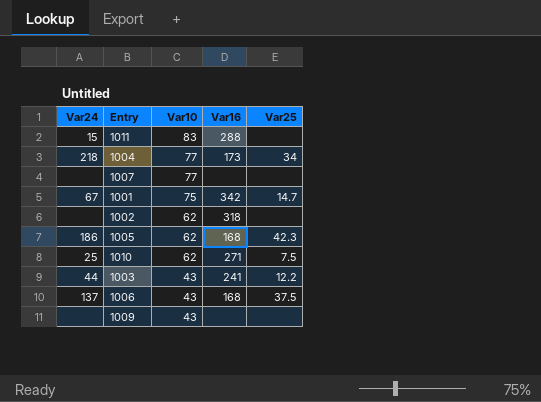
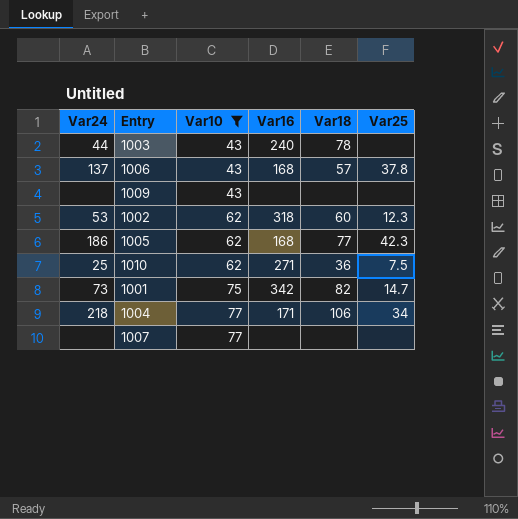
filter: none -> Var10 != 83
row order: Var10 descending -> Var10 ascending
column Var18 | position: none -> 5
1003 | Var16: 241 -> 240
1003 | Var25: 12.2 -> none
1006 | Var25: 37.5 -> 37.8
1002 | Var24: none -> 53
1002 | Var25: none -> 12.3
1001 | Var24: 67 -> 73
1004 | Var16: 173 -> 171

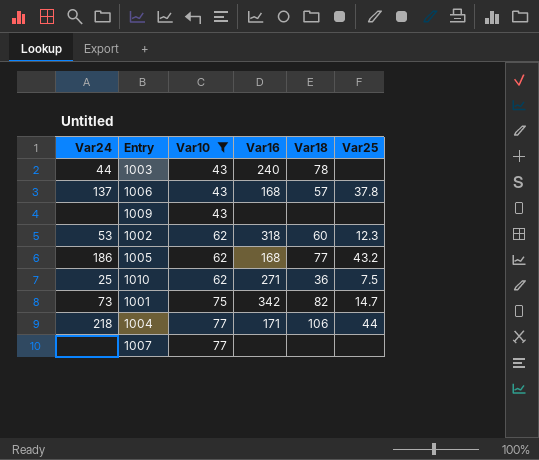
1005 | Var25: 42.3 -> 43.2
1004 | Var25: 34 -> 44

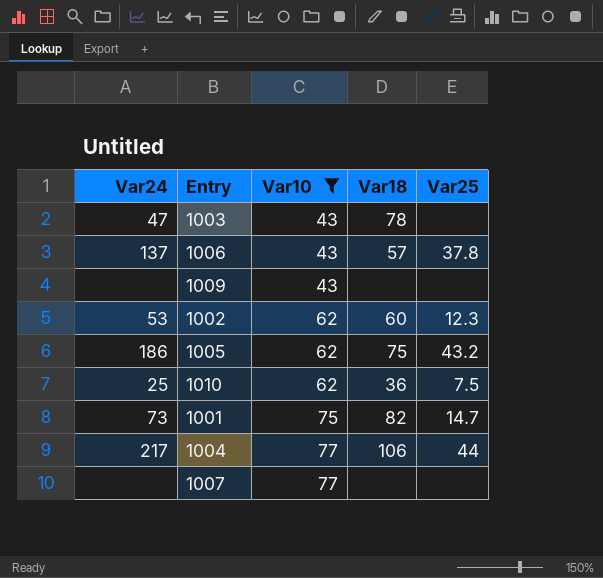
column Var16 | position: 4 -> none
1003 | Var24: 44 -> 47
1005 | Var18: 77 -> 75
1004 | Var24: 218 -> 217

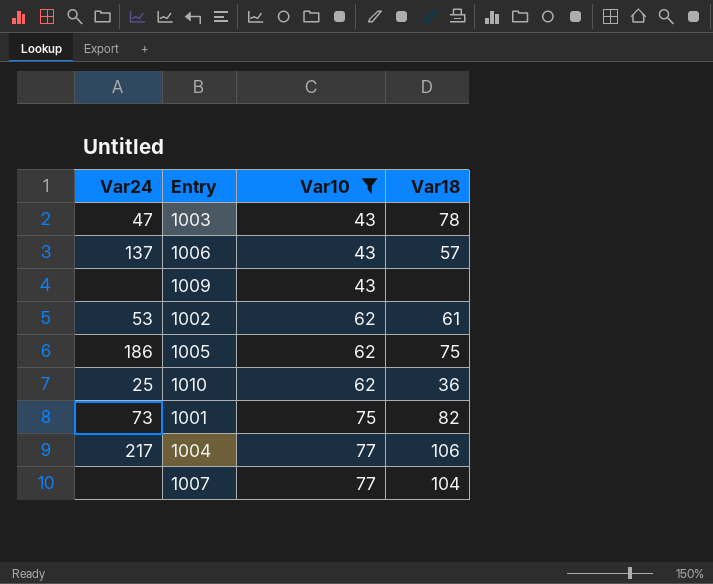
column Var25 | position: 5 -> none
1002 | Var18: 60 -> 61
1007 | Var18: none -> 104

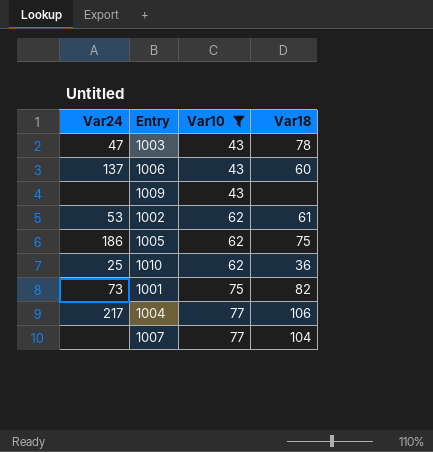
1006 | Var18: 57 -> 60

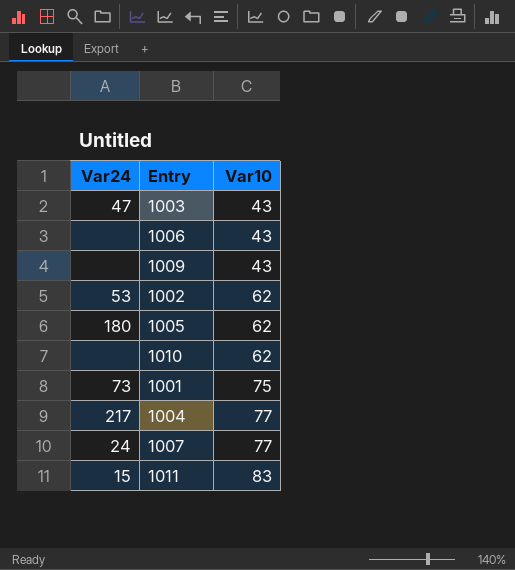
filter: Var10 != 83 -> none
column Var18 | position: 4 -> none
1006 | Var24: 137 -> none
1005 | Var24: 186 -> 180
1010 | Var24: 25 -> none
1007 | Var24: none -> 24

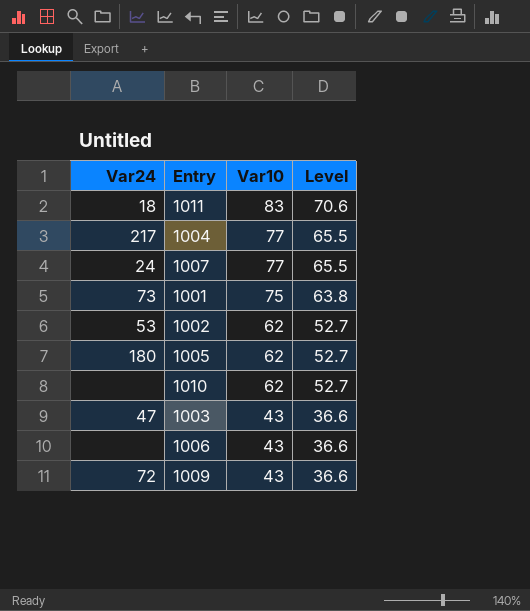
row order: Var10 ascending -> Var10 descending
column Level | formula: none -> [Var10] * 0.85
1011 | Var24: 15 -> 18
1009 | Var24: none -> 72

